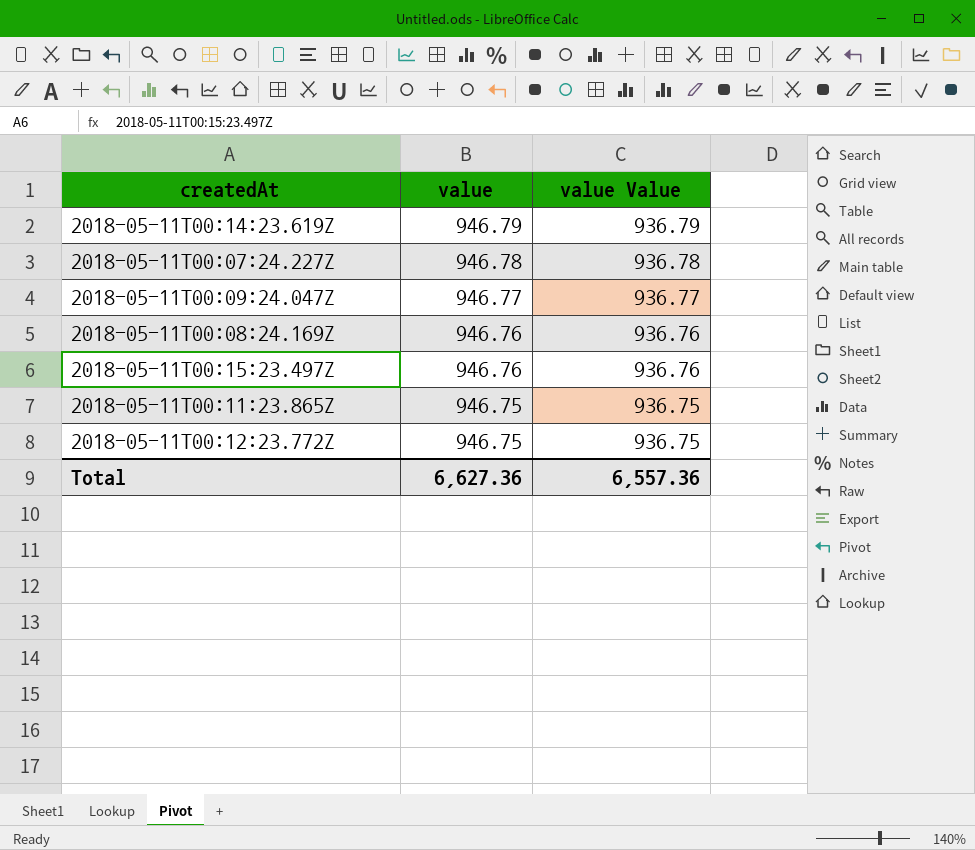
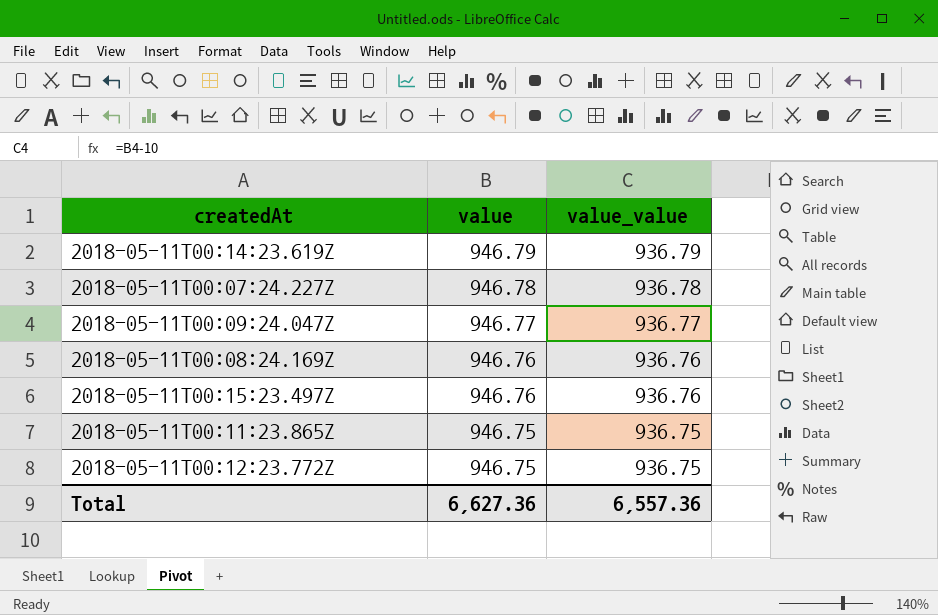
column name: value Value -> value_value

